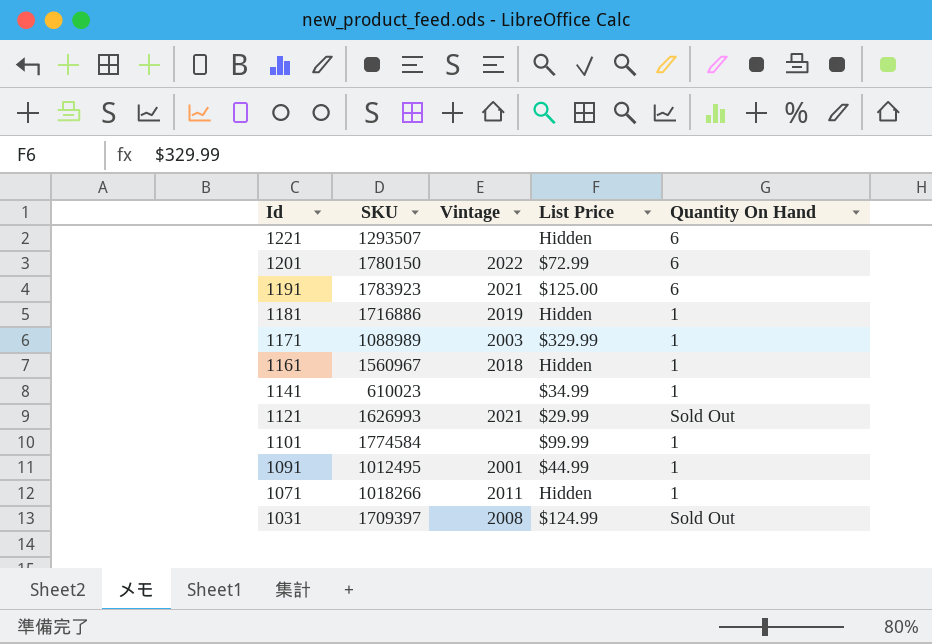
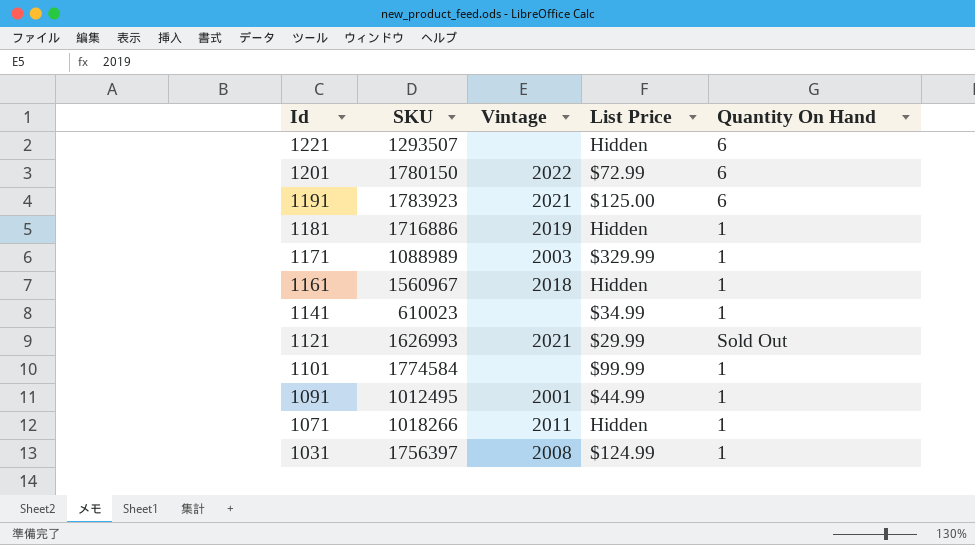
1031 | SKU: 1709397 -> 1756397
1031 | Quantity On Hand: Sold Out -> 1

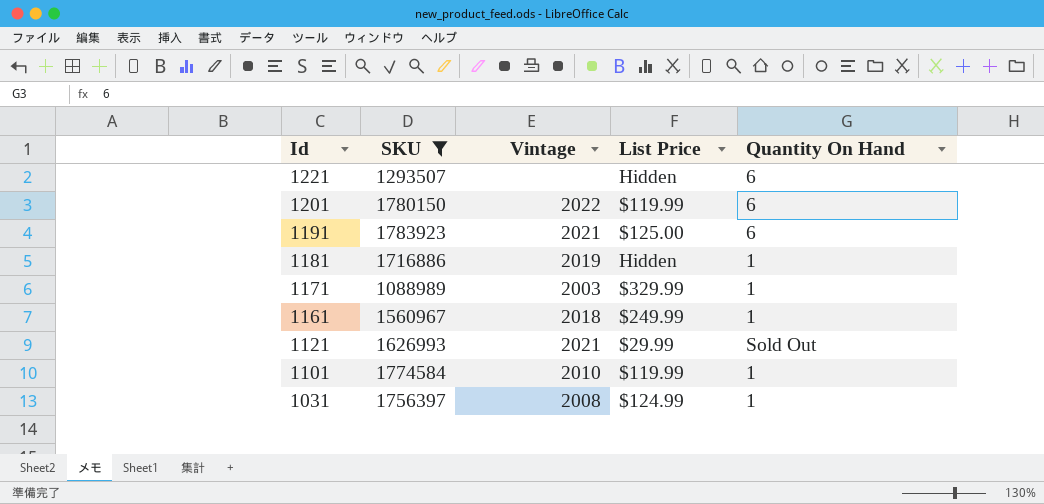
filter: none -> SKU >= 1088989
1201 | List Price: $72.99 -> $119.99
1161 | List Price: Hidden -> $249.99
1101 | Vintage: none -> 2010
1101 | List Price: $99.99 -> $119.99

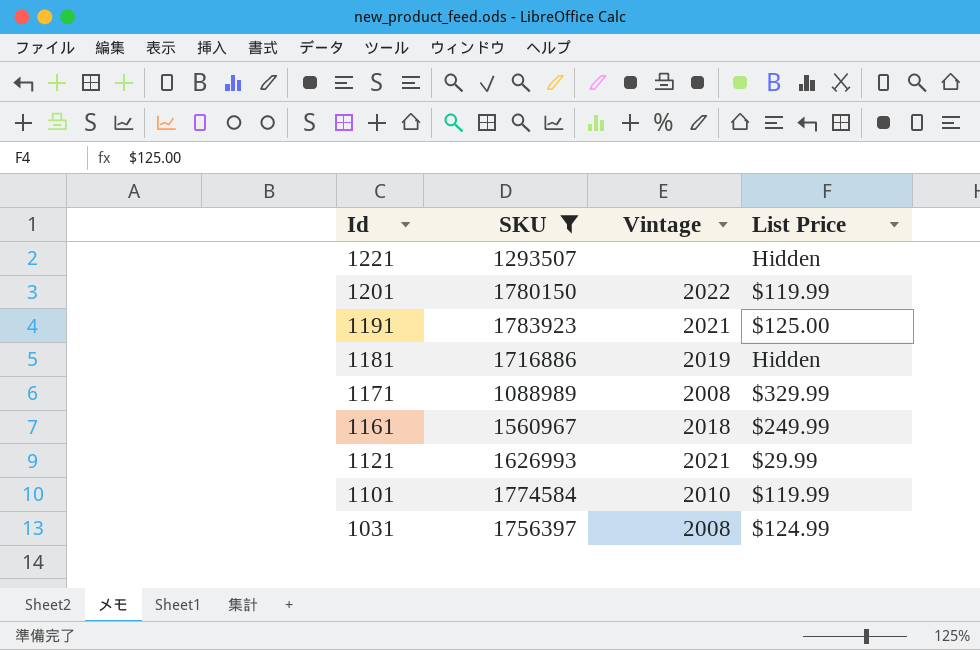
column Quantity On Hand | position: 5 -> none
1171 | Vintage: 2003 -> 2008

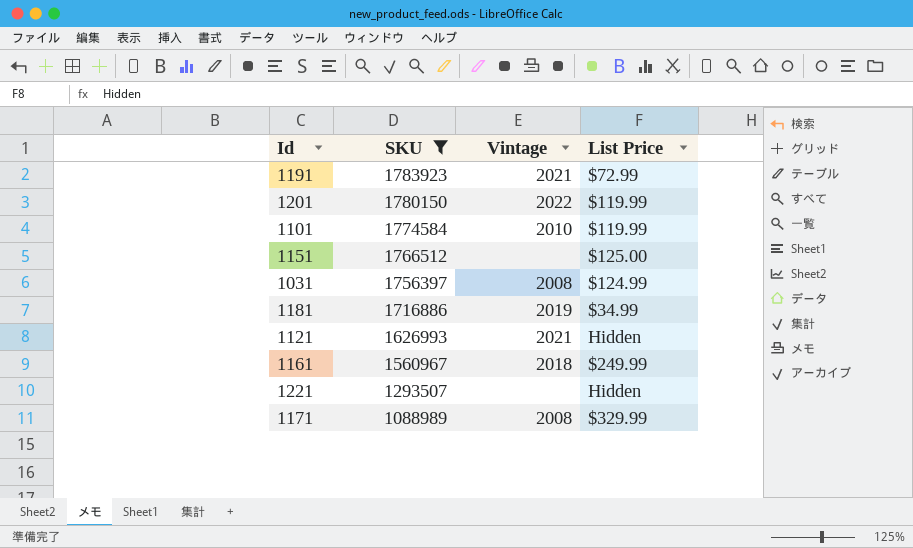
row order: Id descending -> SKU descending
1191 | List Price: $125.00 -> $72.99
row 1151: none -> 1766512 | none | $125.00
1181 | List Price: Hidden -> $34.99
1121 | List Price: $29.99 -> Hidden

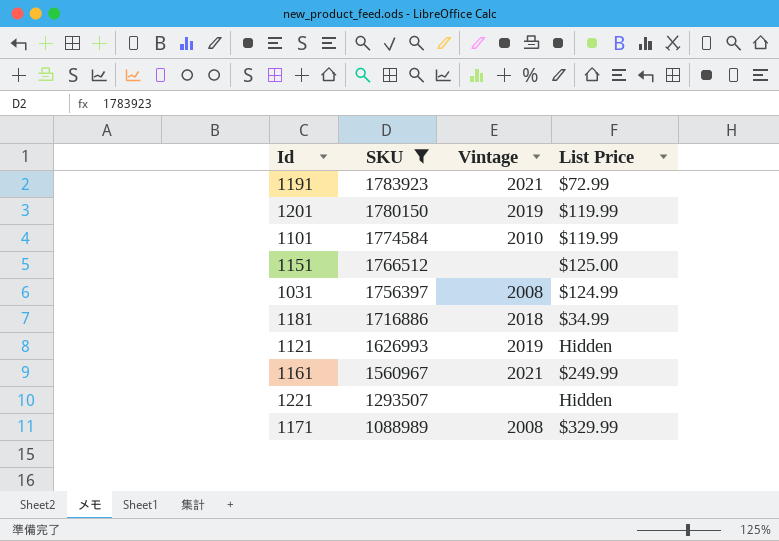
1201 | Vintage: 2022 -> 2019
1181 | Vintage: 2019 -> 2018
1121 | Vintage: 2021 -> 2019
1161 | Vintage: 2018 -> 2021

